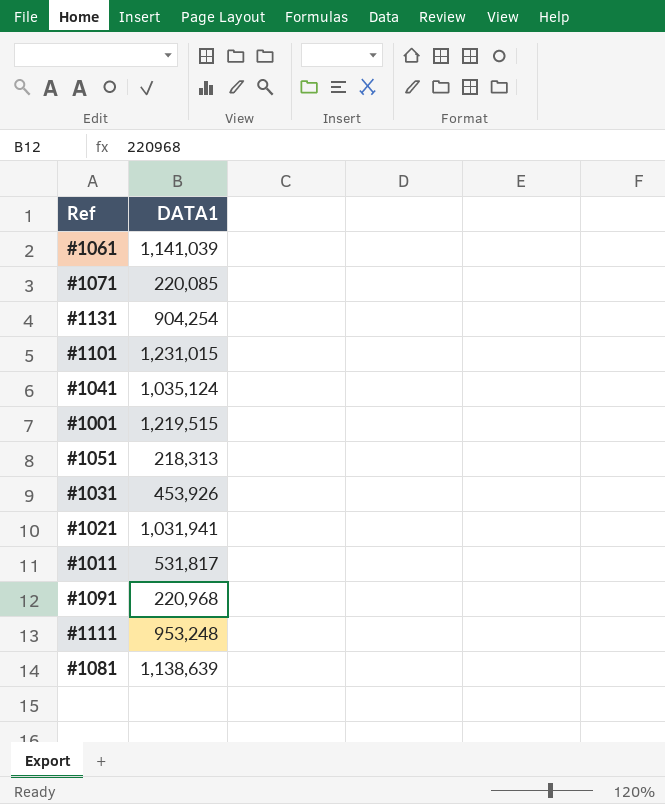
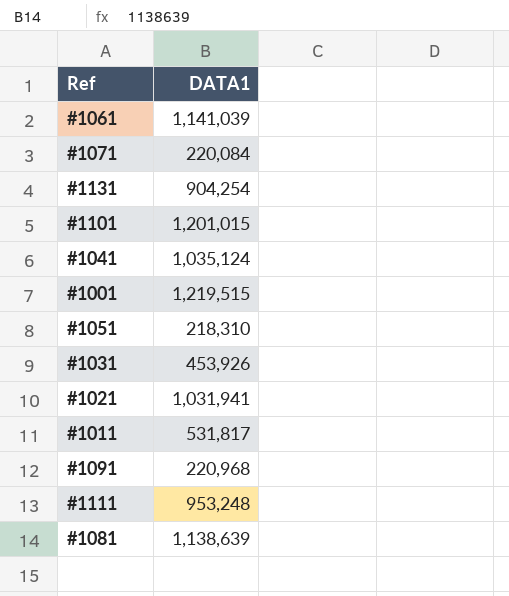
#1071 | DATA1: 220,085 -> 220,084
#1101 | DATA1: 1,231,015 -> 1,201,015
#1051 | DATA1: 218,313 -> 218,310

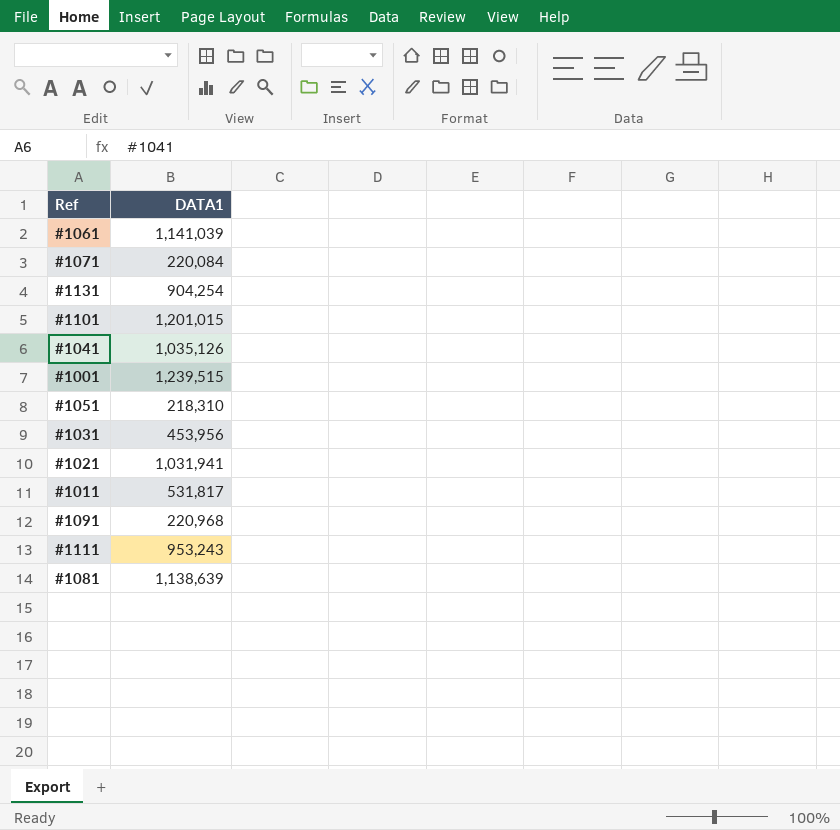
#1041 | DATA1: 1,035,124 -> 1,035,126
#1001 | DATA1: 1,219,515 -> 1,239,515
#1031 | DATA1: 453,926 -> 453,956
#1111 | DATA1: 953,248 -> 953,243

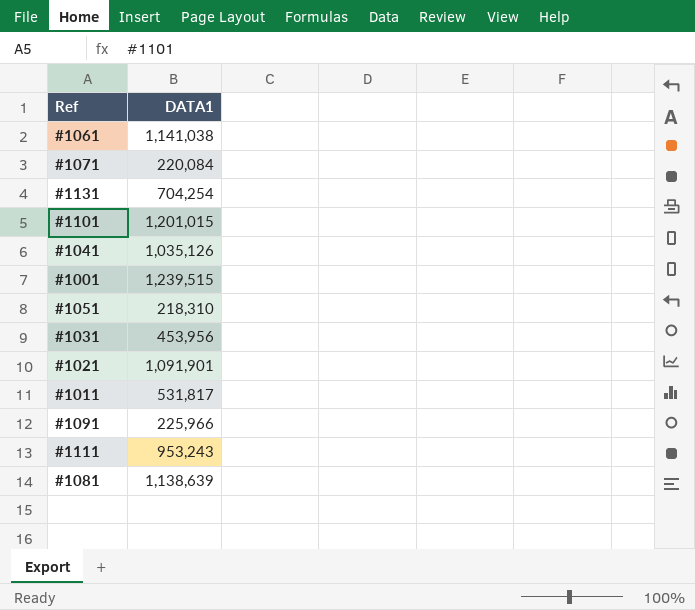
#1061 | DATA1: 1,141,039 -> 1,141,038
#1131 | DATA1: 904,254 -> 704,254
#1021 | DATA1: 1,031,941 -> 1,091,901
#1091 | DATA1: 220,968 -> 225,966

